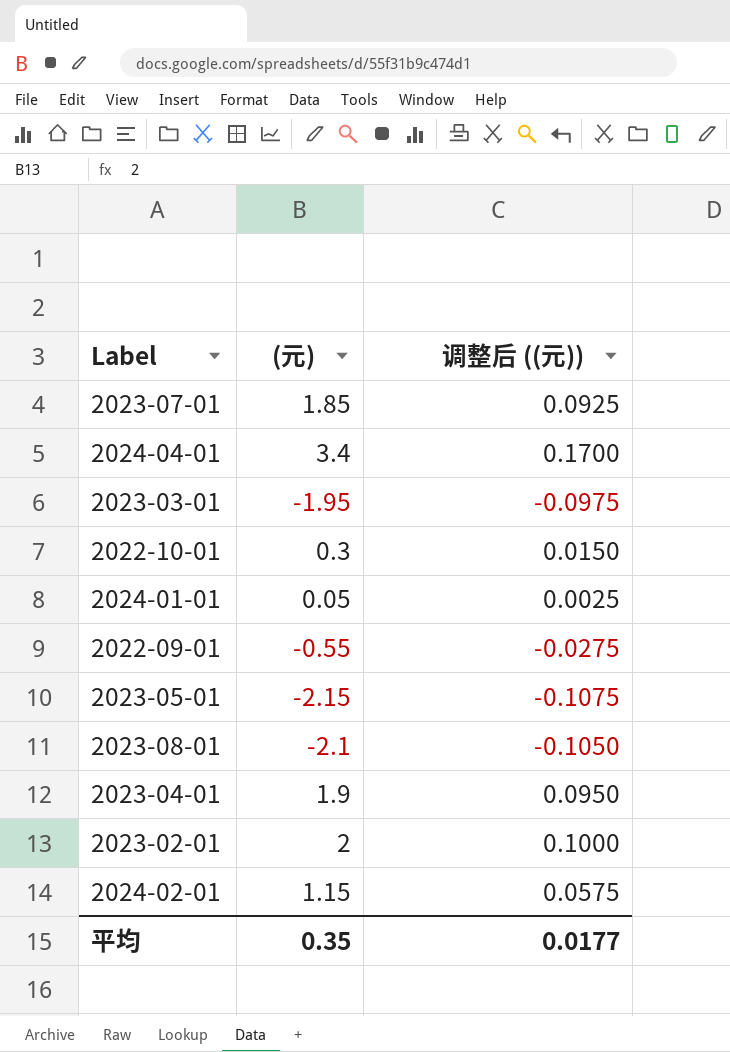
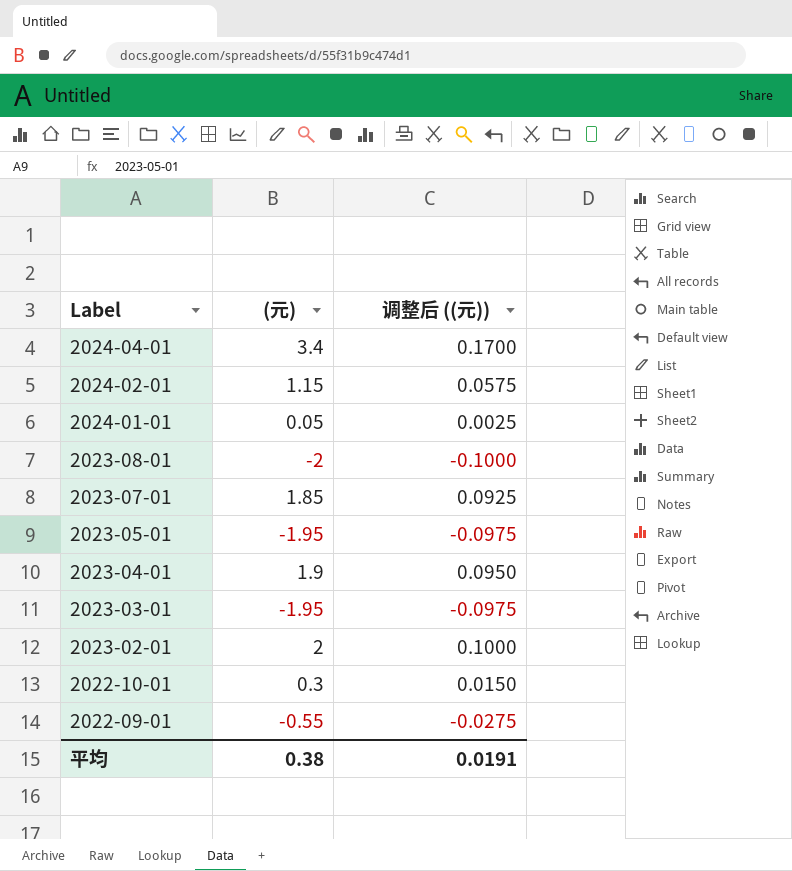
row order: none -> Label descending
2023-08-01 | (元): -2.1 -> -2
2023-08-01 | 调整后 ((元)): -0.1050 -> -0.1000
2023-05-01 | (元): -2.15 -> -1.95
2023-05-01 | 调整后 ((元)): -0.1075 -> -0.0975
平均 | (元): 0.35 -> 0.38
平均 | 调整后 ((元)): 0.0177 -> 0.0191

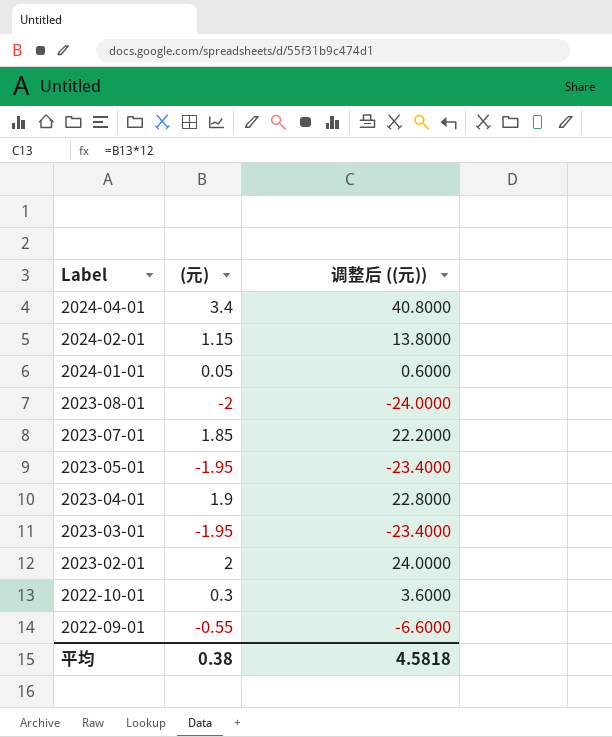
column 调整后 ((元)) | formula: [(元)] * 0.05 -> [(元)] * 12
平均 | 调整后 ((元)): 0.0191 -> 4.5818

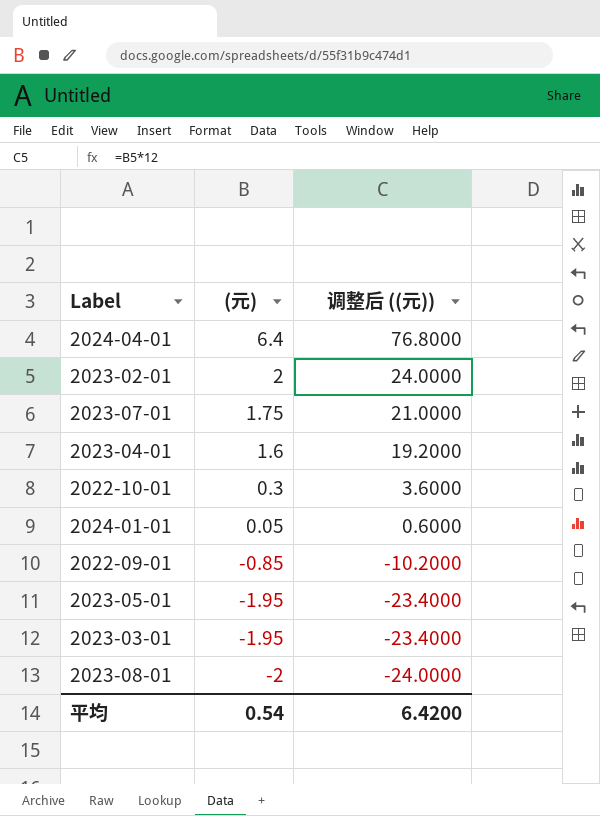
row order: Label descending -> (元) descending
row 2024-02-01: 1.15 | 13.8000 -> none
2024-04-01 | (元): 3.4 -> 6.4
2024-04-01 | 调整后 ((元)): 40.8000 -> 76.8000
2023-07-01 | (元): 1.85 -> 1.75
2023-07-01 | 调整后 ((元)): 22.2000 -> 21.0000
2023-04-01 | (元): 1.9 -> 1.6
2023-04-01 | 调整后 ((元)): 22.8000 -> 19.2000
2022-09-01 | (元): -0.55 -> -0.85
2022-09-01 | 调整后 ((元)): -6.6000 -> -10.2000
平均 | (元): 0.38 -> 0.54
平均 | 调整后 ((元)): 4.5818 -> 6.4200

